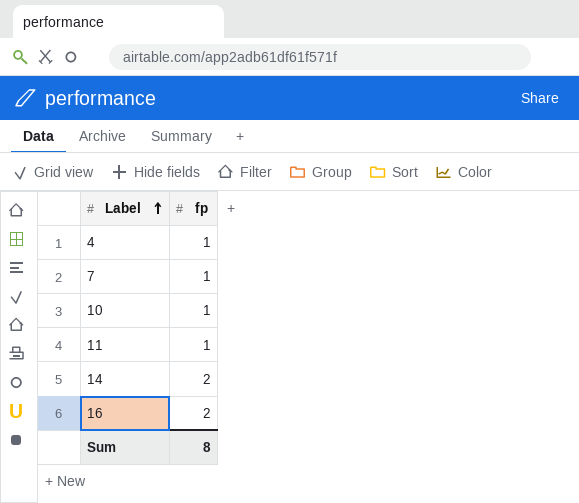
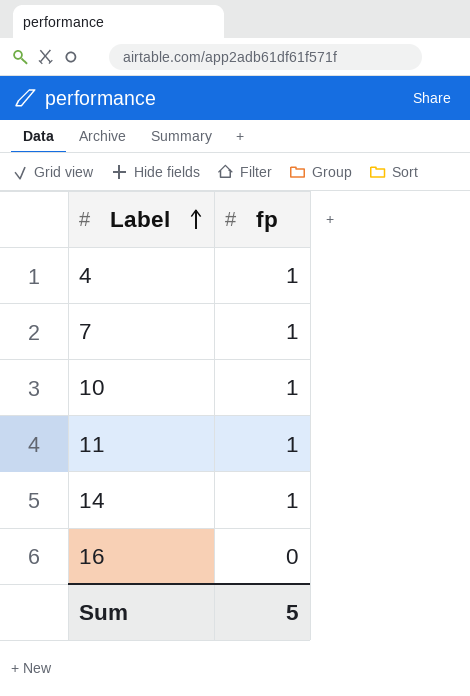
14 | fp: 2 -> 1
16 | fp: 2 -> 0
Sum | fp: 8 -> 5

